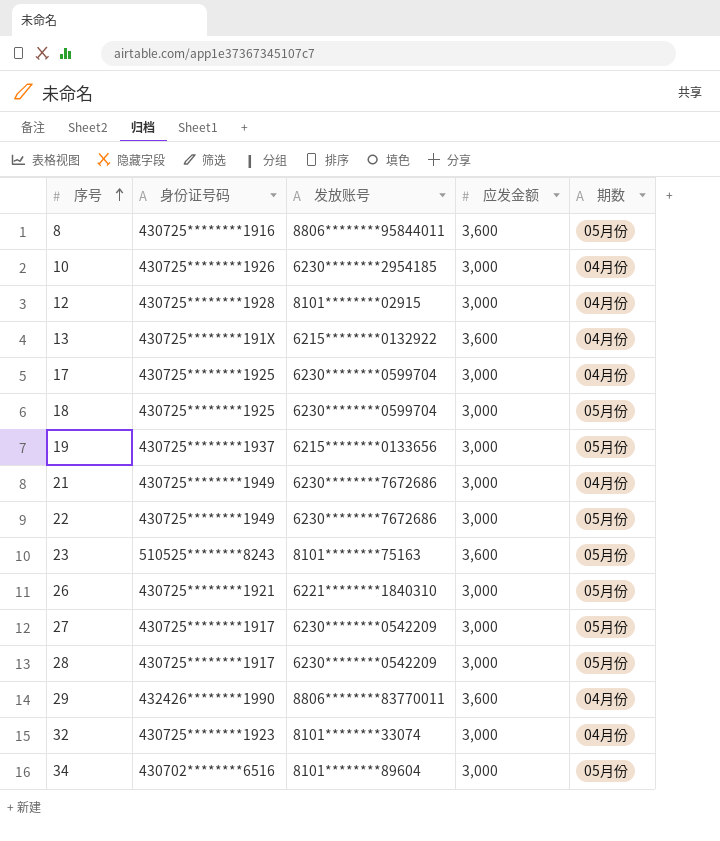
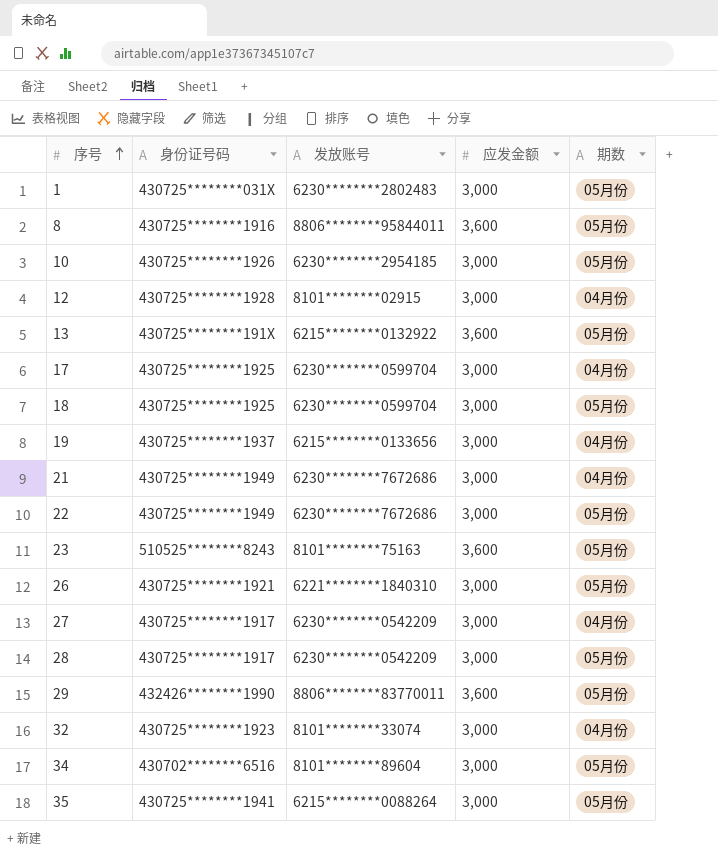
row 1: none -> 430725********031X | 6230********2802483 | 3,000 | 05月份
10 | 期数: 04月份 -> 05月份
13 | 期数: 04月份 -> 05月份
19 | 期数: 05月份 -> 04月份
27 | 期数: 05月份 -> 04月份
29 | 期数: 04月份 -> 05月份
row 35: none -> 430725********1941 | 6215********0088264 | 3,000 | 05月份

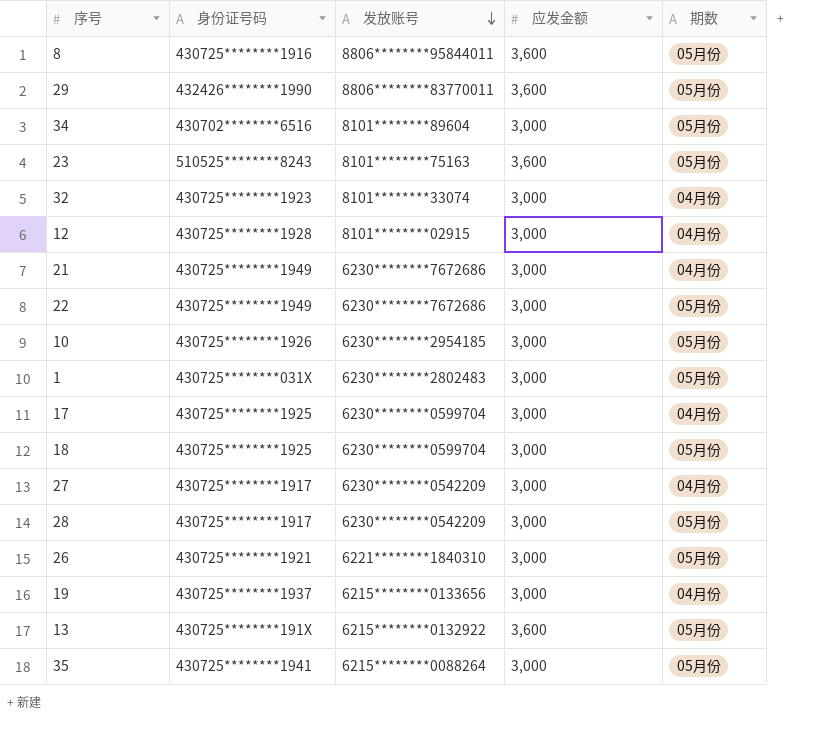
row order: 序号 ascending -> 发放账号 descending

